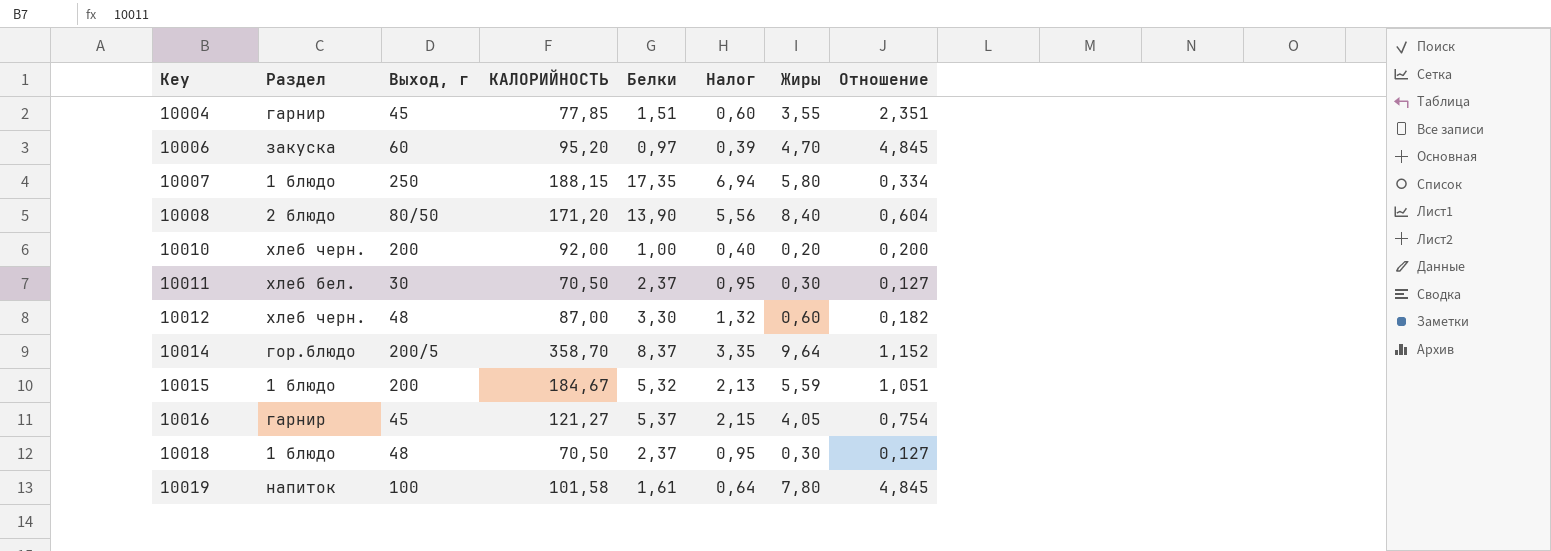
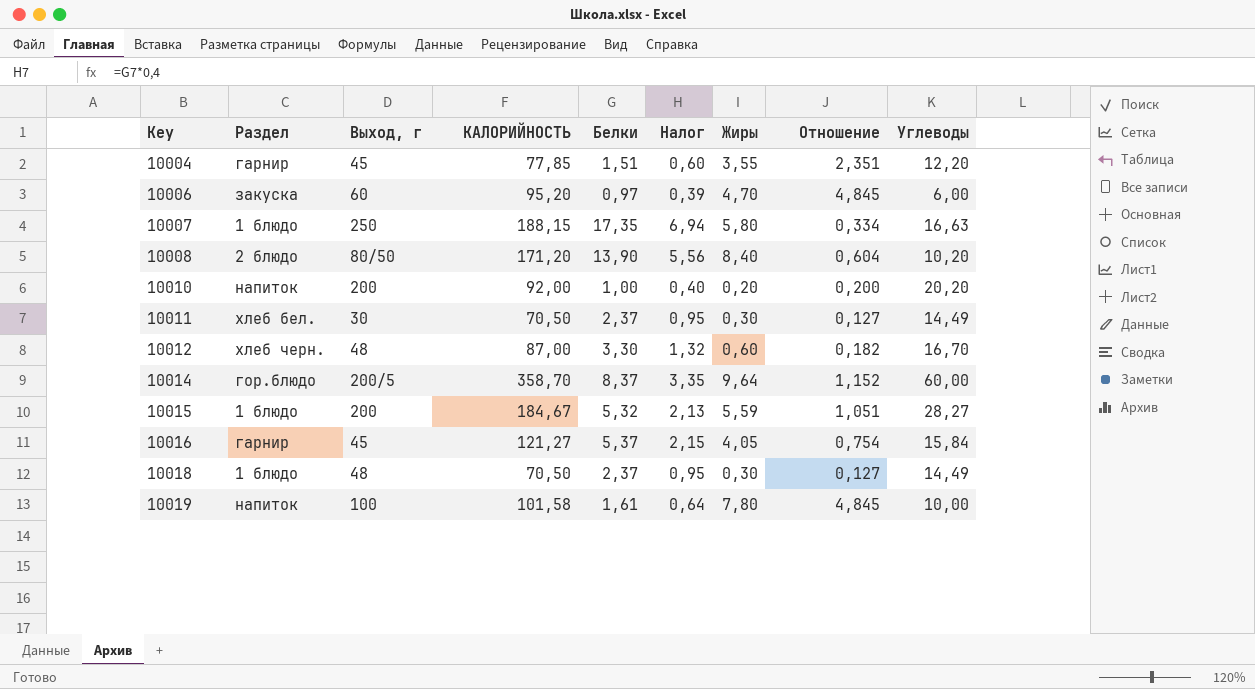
column Углеводы | position: none -> 9
10010 | Раздел: хлеб черн. -> напиток

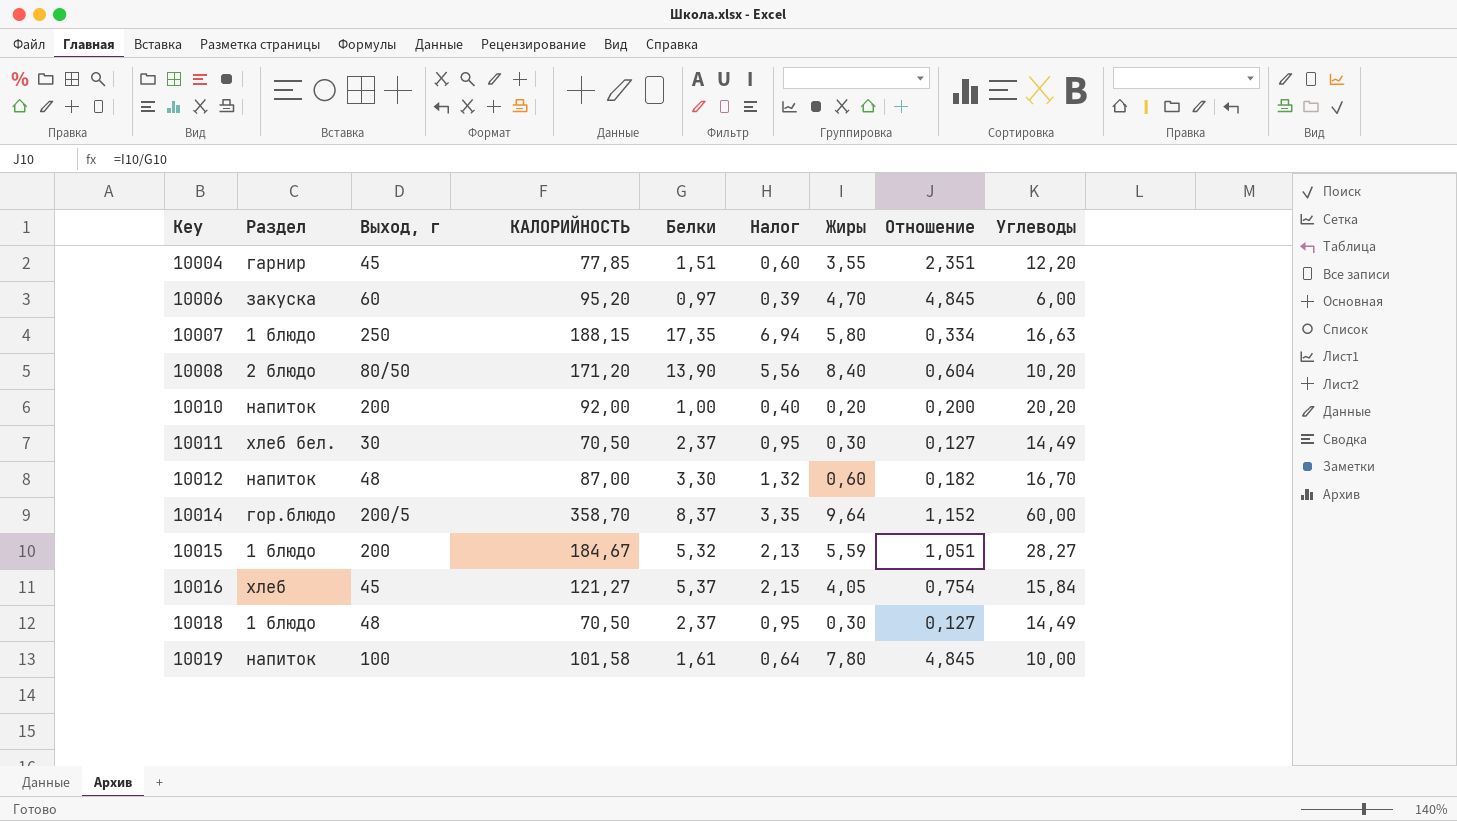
10012 | Раздел: хлеб черн. -> напиток
10016 | Раздел: гарнир -> хлеб

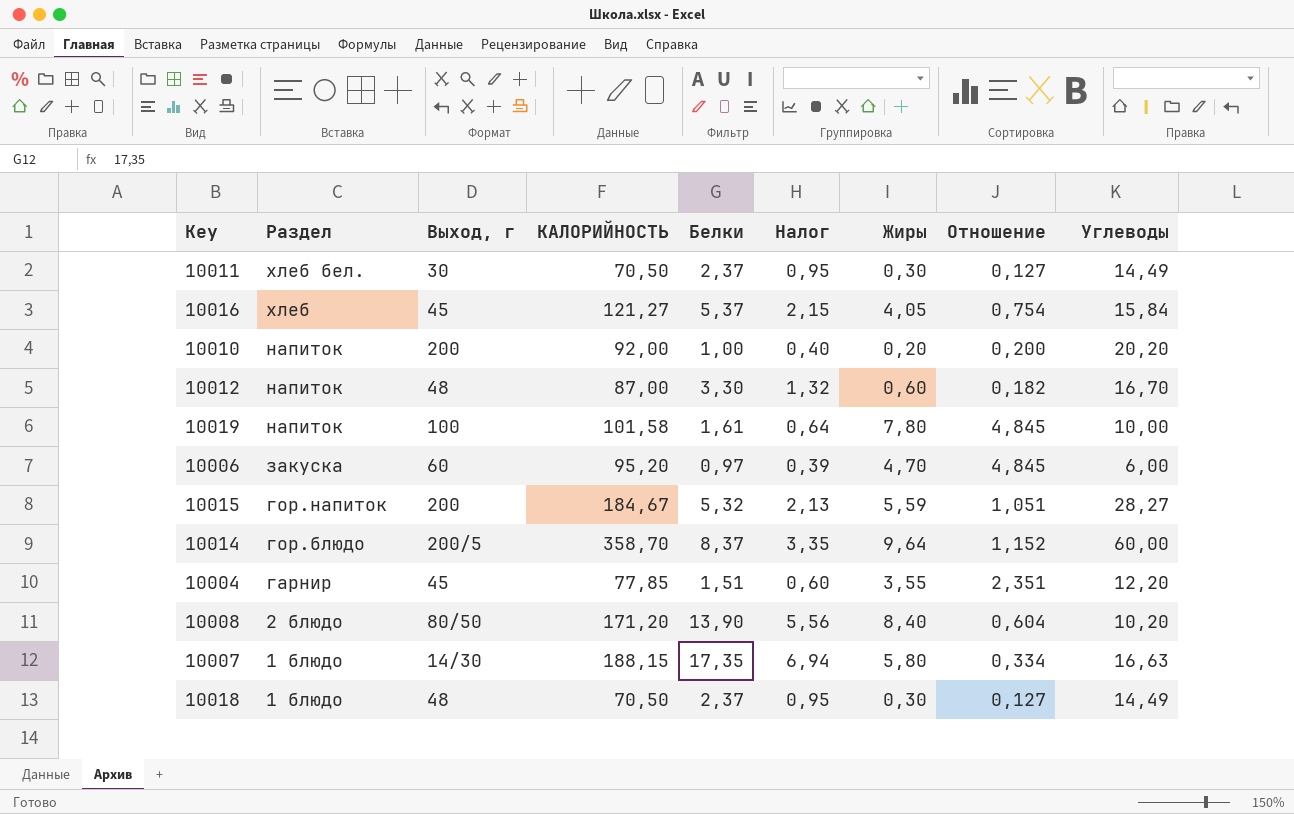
row order: Key ascending -> Раздел descending
10015 | Раздел: 1 блюдо -> гор.напиток
10007 | Выход, г: 250 -> 14/30

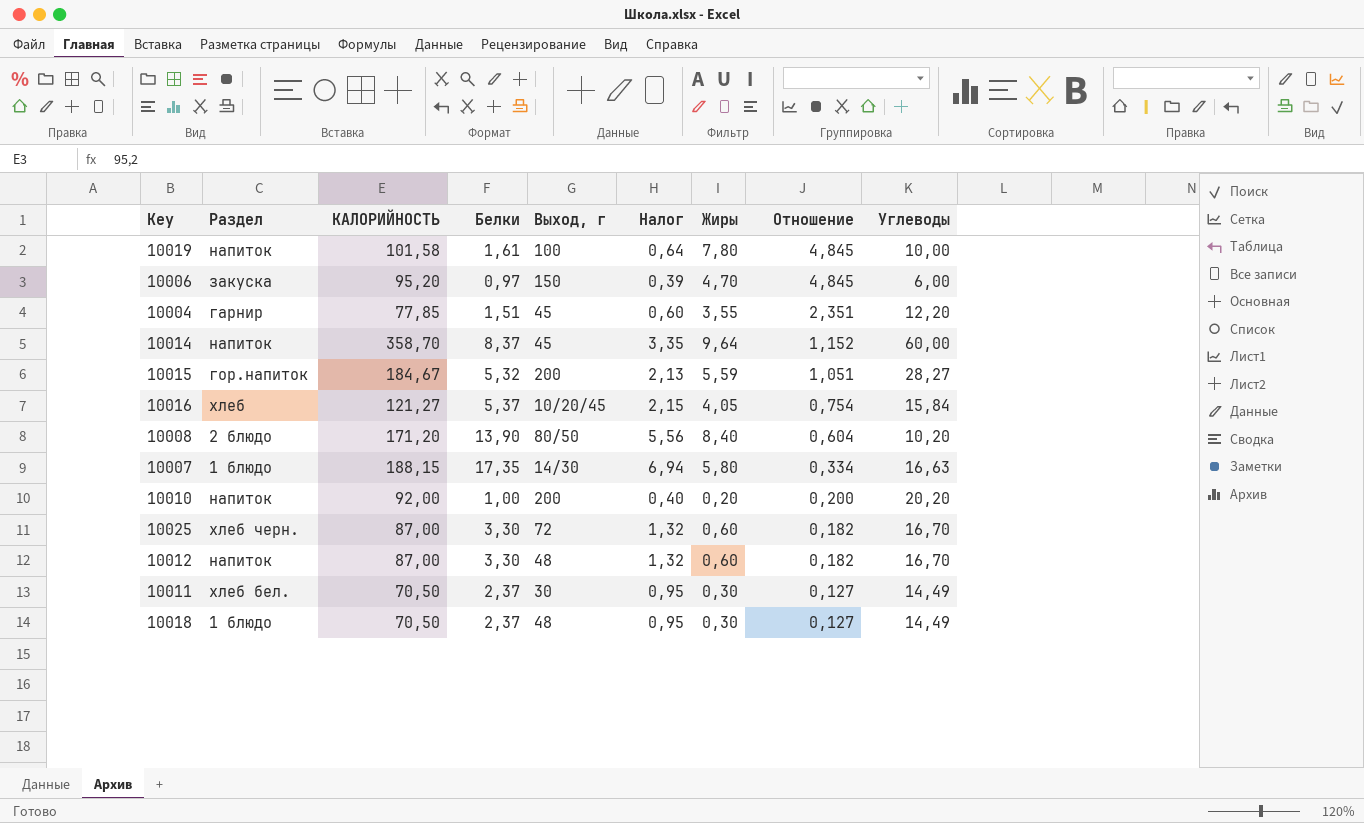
row order: Раздел descending -> Отношение descending
column Выход, г | position: 3 -> 5
10006 | Выход, г: 60 -> 150
10014 | Раздел: гор.блюдо -> напиток
10014 | Выход, г: 200/5 -> 45
10016 | Выход, г: 45 -> 10/20/45
row 10025: none -> хлеб черн. | 87,00 | 3,30 | 72 | 1,32 | 0,60 | 0,182 | 16,70

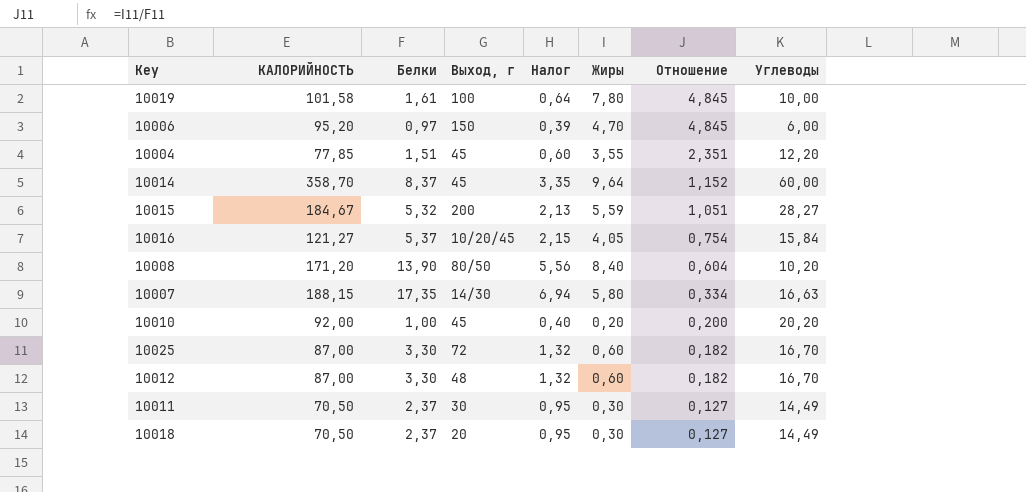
column Раздел | position: 2 -> none
10010 | Выход, г: 200 -> 45
10018 | Выход, г: 48 -> 20

